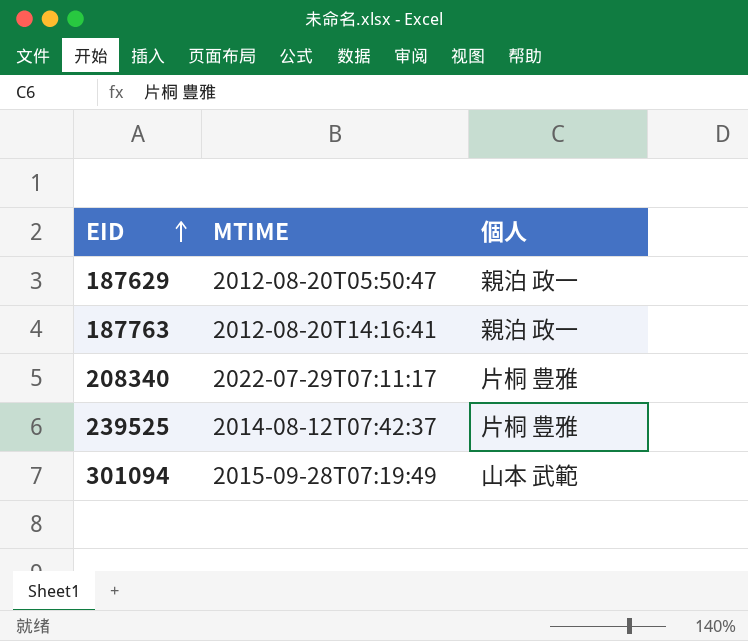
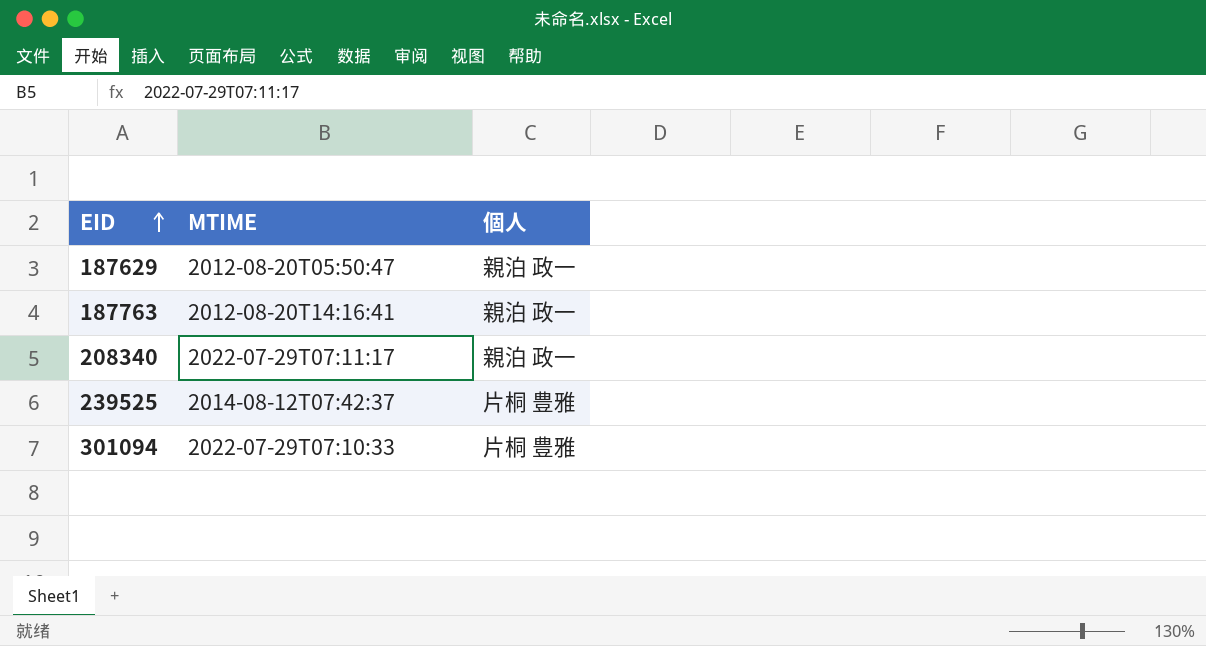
208340 | 個人: 片桐 豊雅 -> 親泊 政一
301094 | MTIME: 2015-09-28T07:19:49 -> 2022-07-29T07:10:33
301094 | 個人: 山本 武範 -> 片桐 豊雅

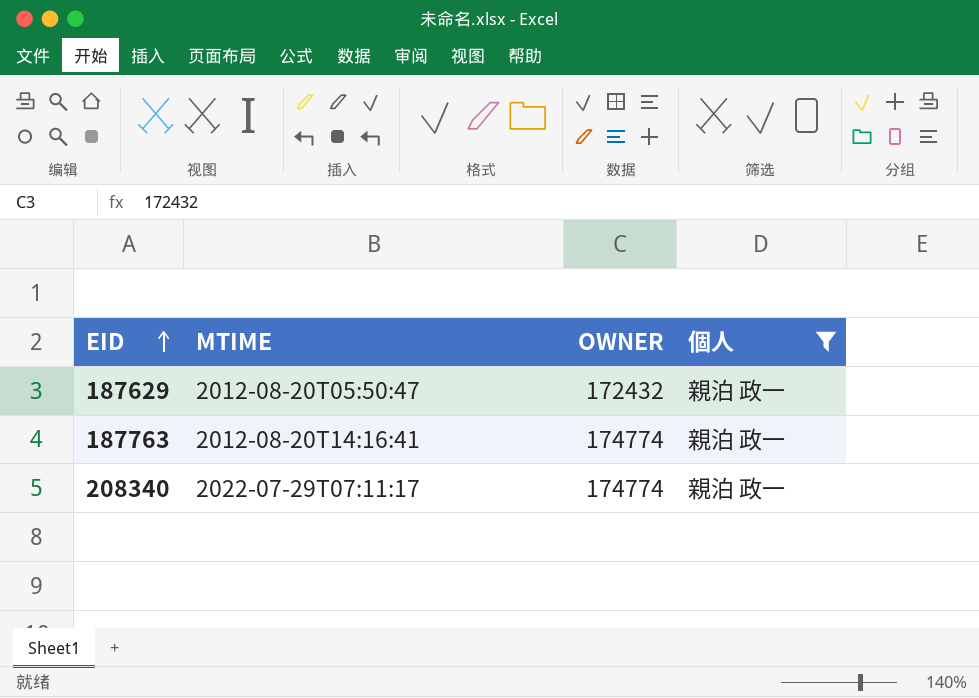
filter: none -> 個人 = 親泊 政一
column OWNER | position: none -> 3

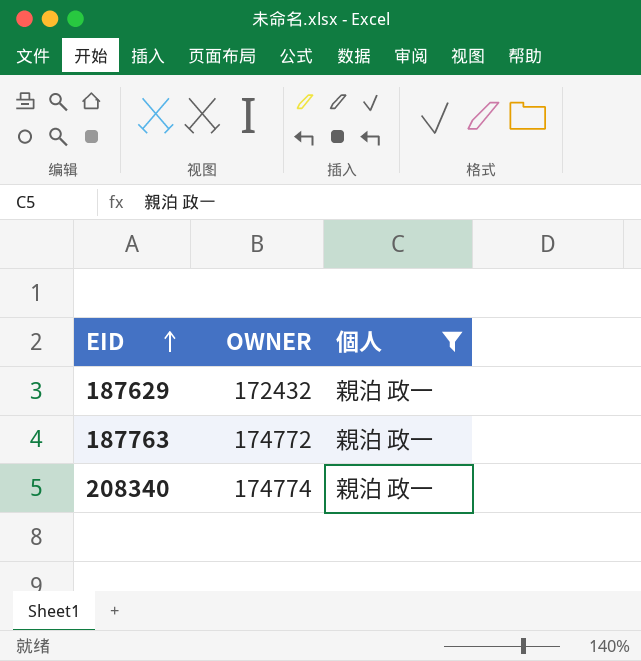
column MTIME | position: 2 -> none
187763 | OWNER: 174774 -> 174772

